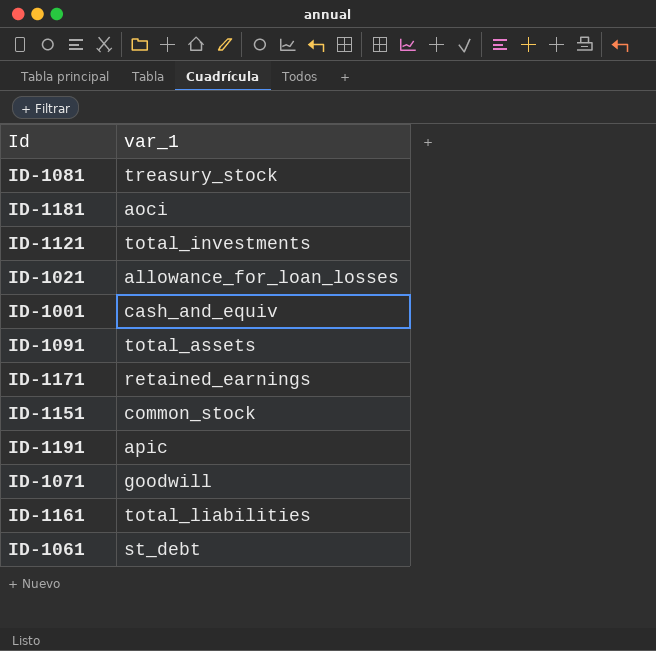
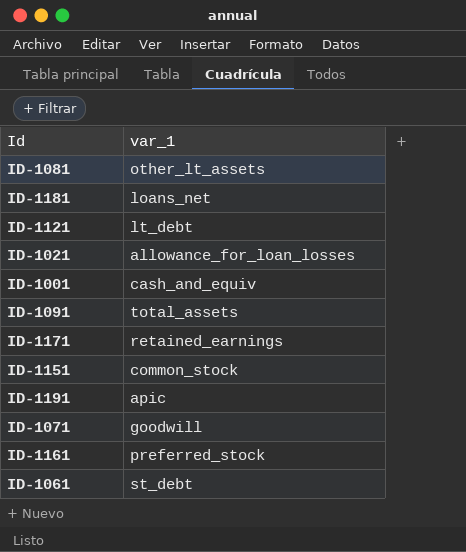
ID-1081 | var_1: treasury_stock -> other_lt_assets
ID-1181 | var_1: aoci -> loans_net
ID-1121 | var_1: total_investments -> lt_debt
ID-1161 | var_1: total_liabilities -> preferred_stock

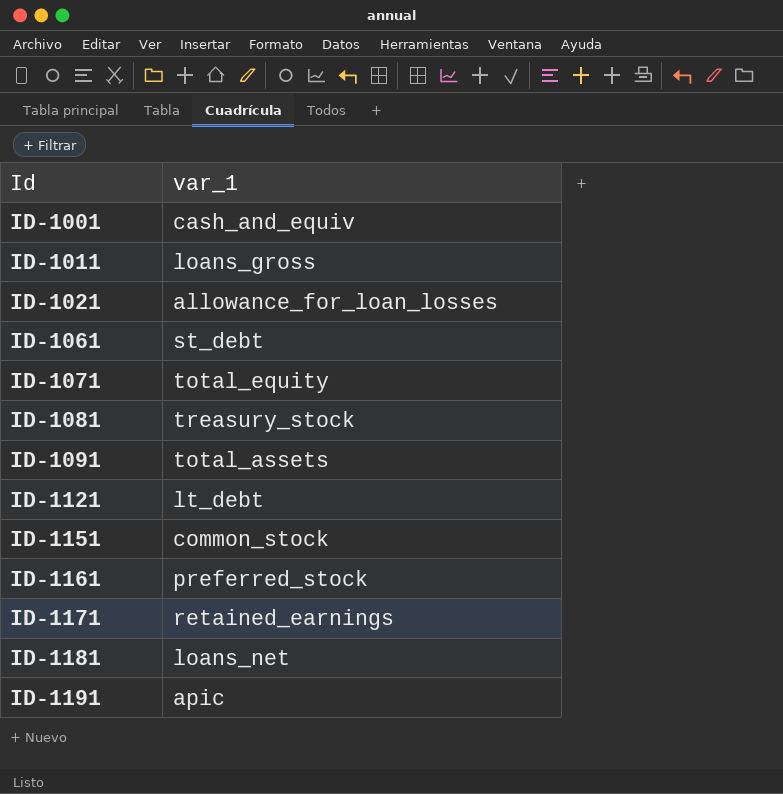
row order: none -> Id ascending
row ID-1011: none -> loans_gross
ID-1071 | var_1: goodwill -> total_equity
ID-1081 | var_1: other_lt_assets -> treasury_stock

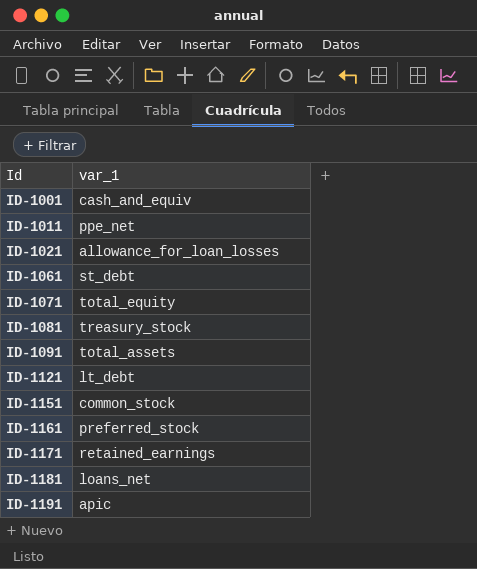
ID-1011 | var_1: loans_gross -> ppe_net

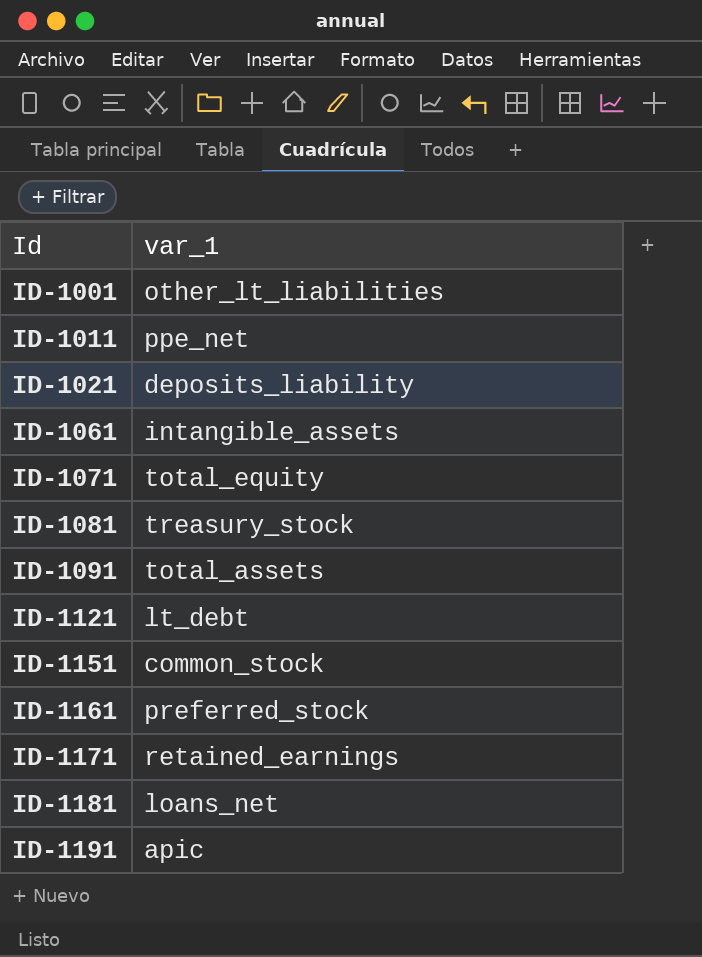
ID-1001 | var_1: cash_and_equiv -> other_lt_liabilities
ID-1021 | var_1: allowance_for_loan_losses -> deposits_liability
ID-1061 | var_1: st_debt -> intangible_assets

